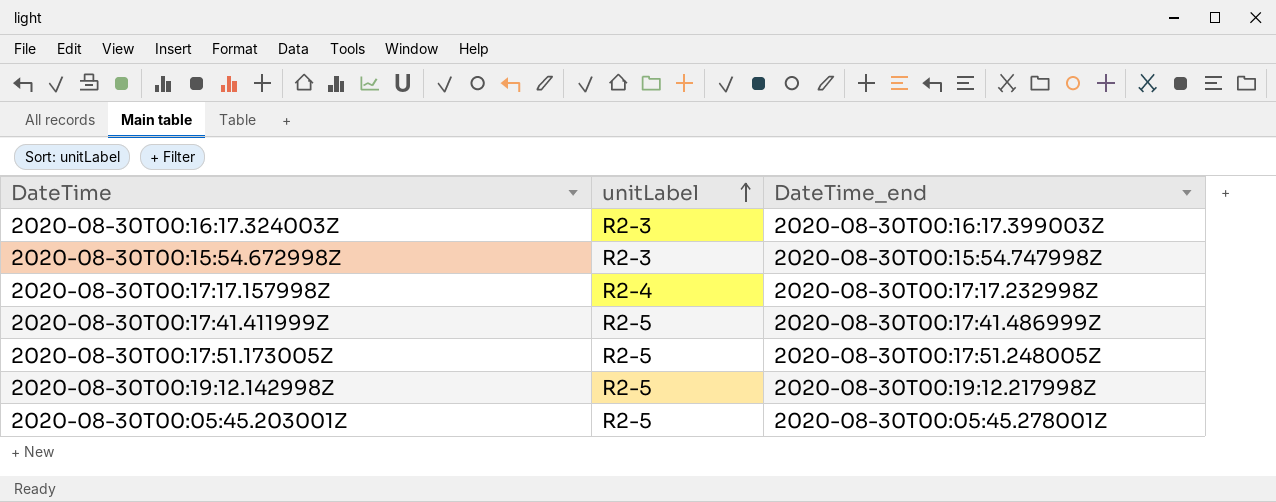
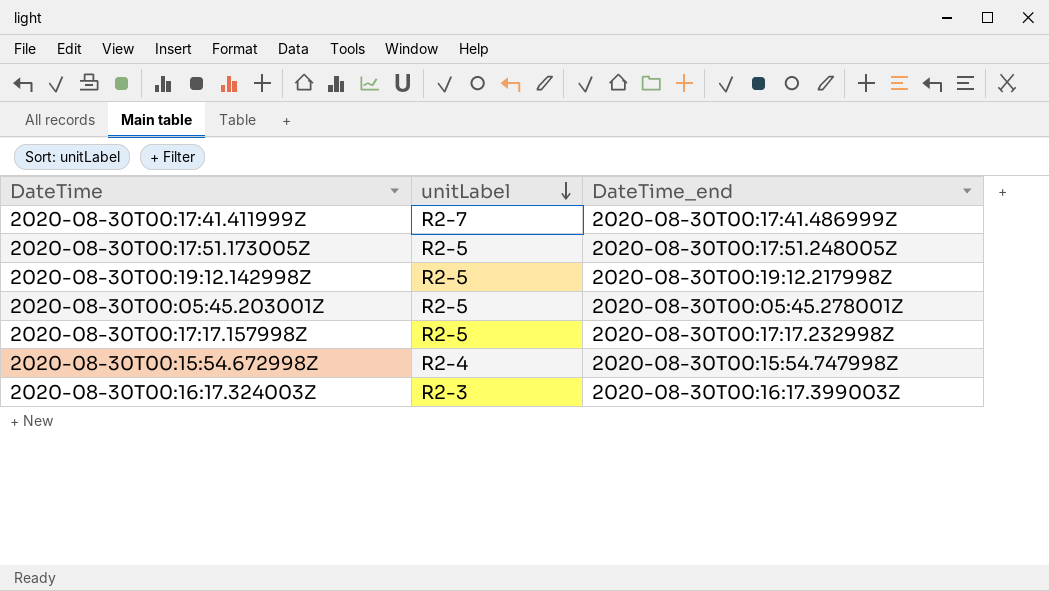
row order: unitLabel ascending -> unitLabel descending
2020-08-30T00:17:41.411999Z | unitLabel: R2-5 -> R2-7
2020-08-30T00:17:17.157998Z | unitLabel: R2-4 -> R2-5
2020-08-30T00:15:54.672998Z | unitLabel: R2-3 -> R2-4

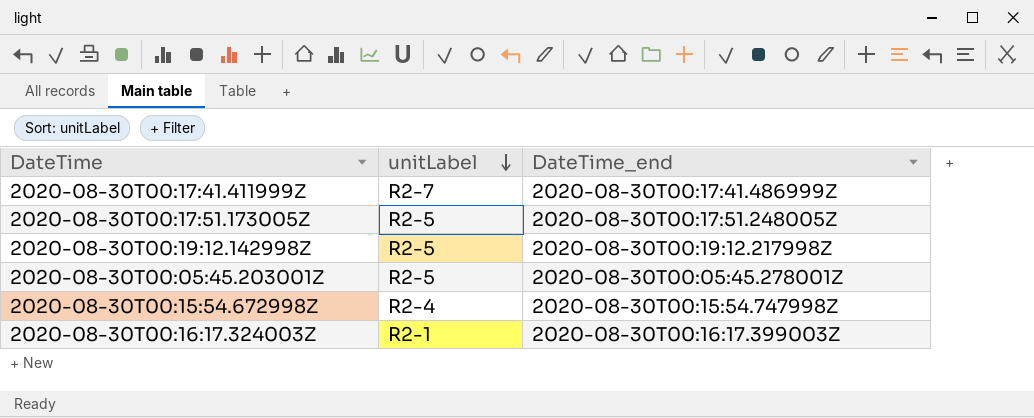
row 2020-08-30T00:17:17.157998Z: R2-5 | 2020-08-30T00:17:17.232998Z -> none
2020-08-30T00:16:17.324003Z | unitLabel: R2-3 -> R2-1

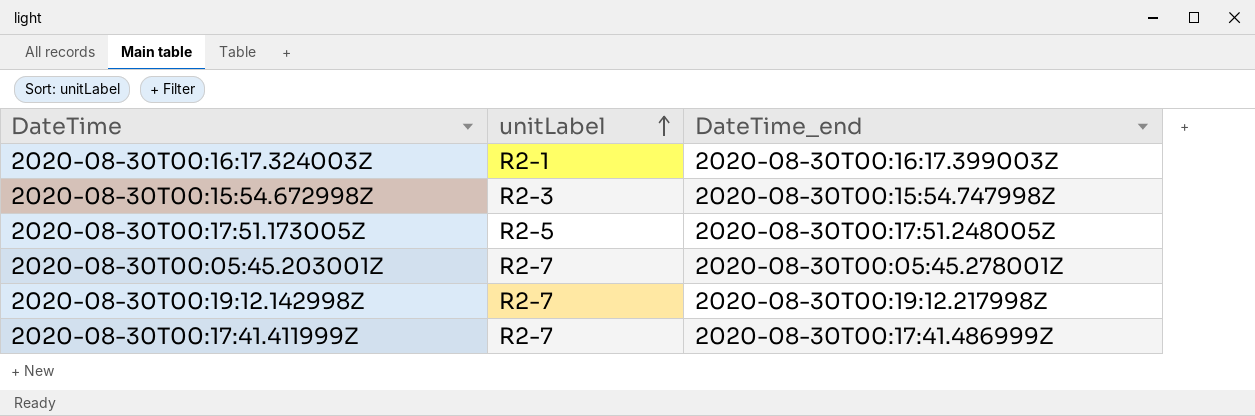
row order: unitLabel descending -> unitLabel ascending
2020-08-30T00:15:54.672998Z | unitLabel: R2-4 -> R2-3
2020-08-30T00:05:45.203001Z | unitLabel: R2-5 -> R2-7
2020-08-30T00:19:12.142998Z | unitLabel: R2-5 -> R2-7

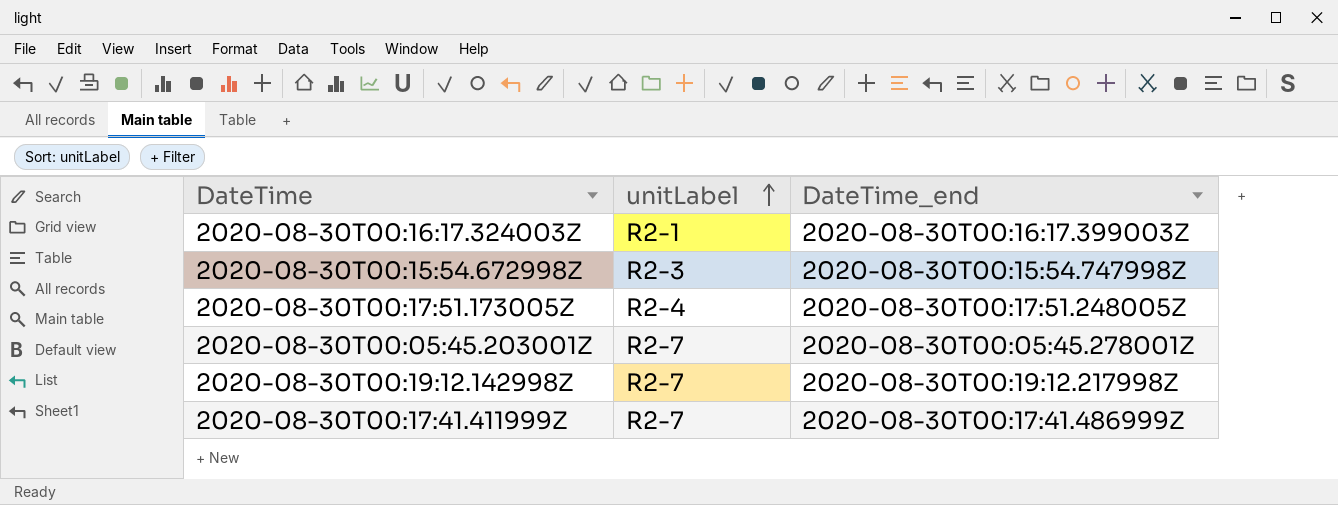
2020-08-30T00:17:51.173005Z | unitLabel: R2-5 -> R2-4

